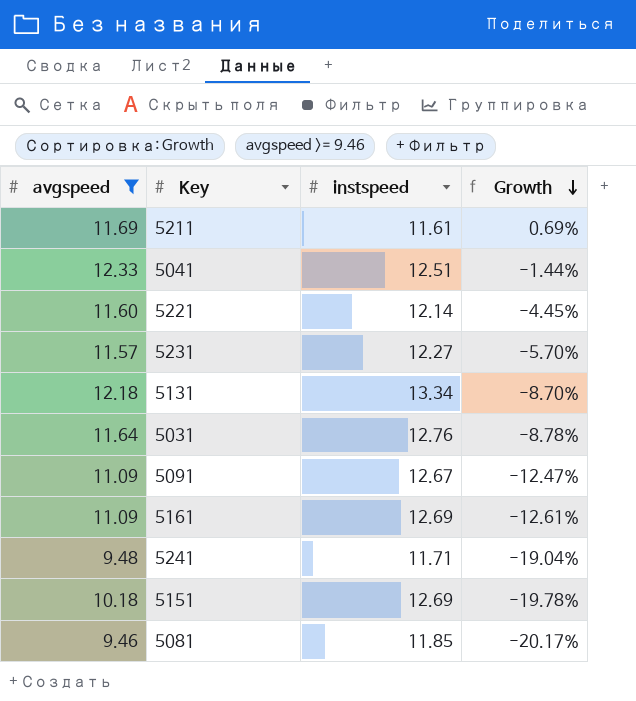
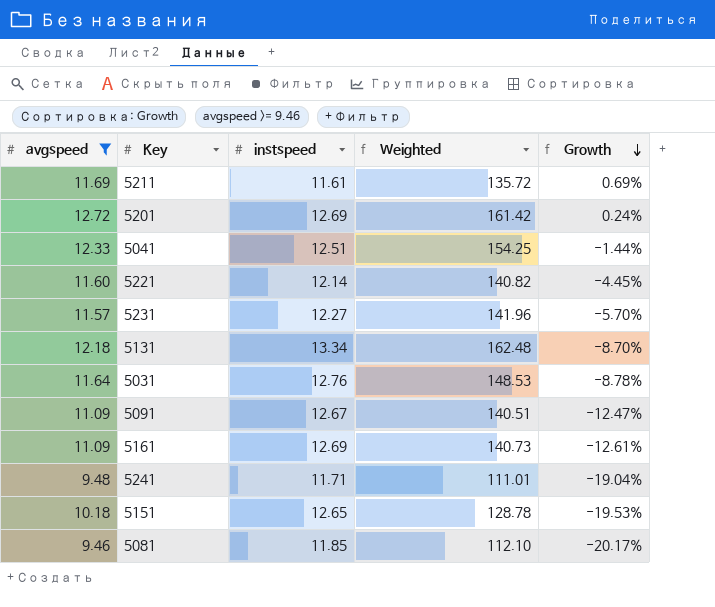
column Weighted | formula: none -> [avgspeed] * [instspeed]
row 5201: none -> 12.72 | 12.69 | 161.42 | 0.24%
5151 | instspeed: 12.69 -> 12.65
5151 | Growth: -19.78% -> -19.53%

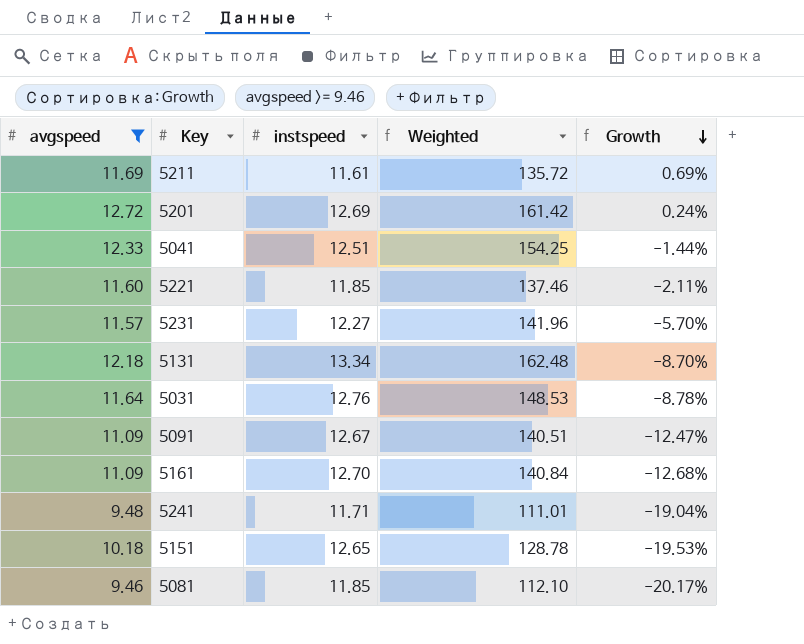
5221 | instspeed: 12.14 -> 11.85
5221 | Weighted: 140.82 -> 137.46
5221 | Growth: -4.45% -> -2.11%
5161 | instspeed: 12.69 -> 12.70
5161 | Weighted: 140.73 -> 140.84
5161 | Growth: -12.61% -> -12.68%

